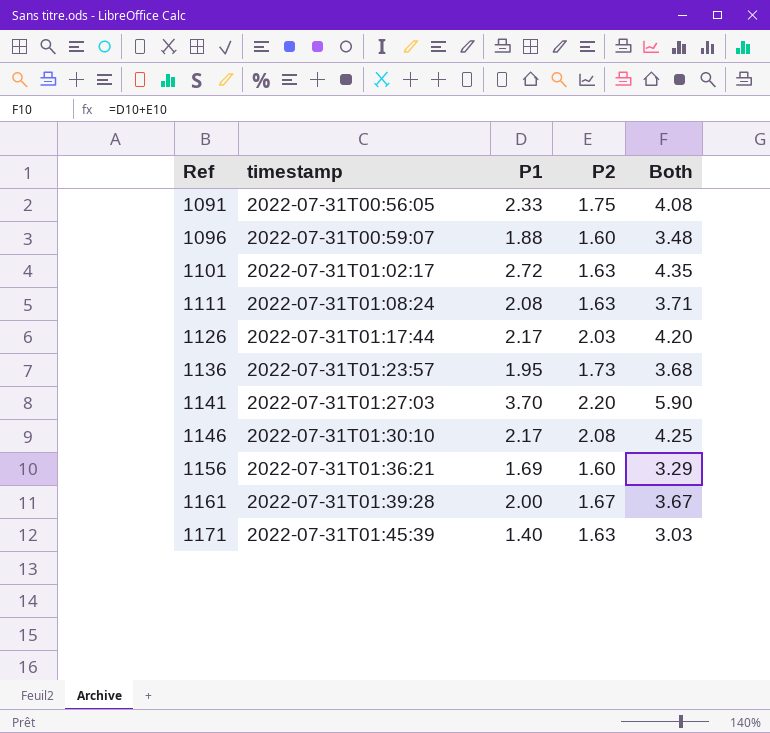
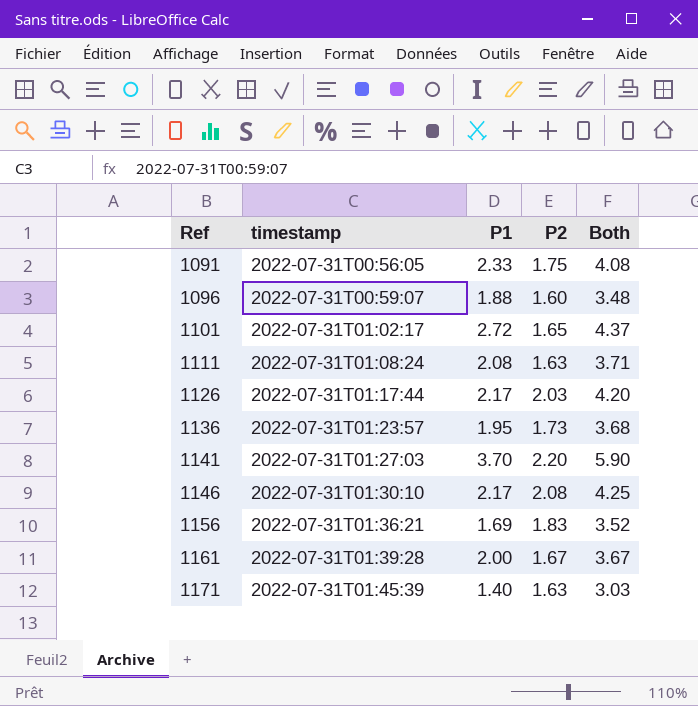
1101 | P2: 1.63 -> 1.65
1101 | Both: 4.35 -> 4.37
1156 | P2: 1.60 -> 1.83
1156 | Both: 3.29 -> 3.52

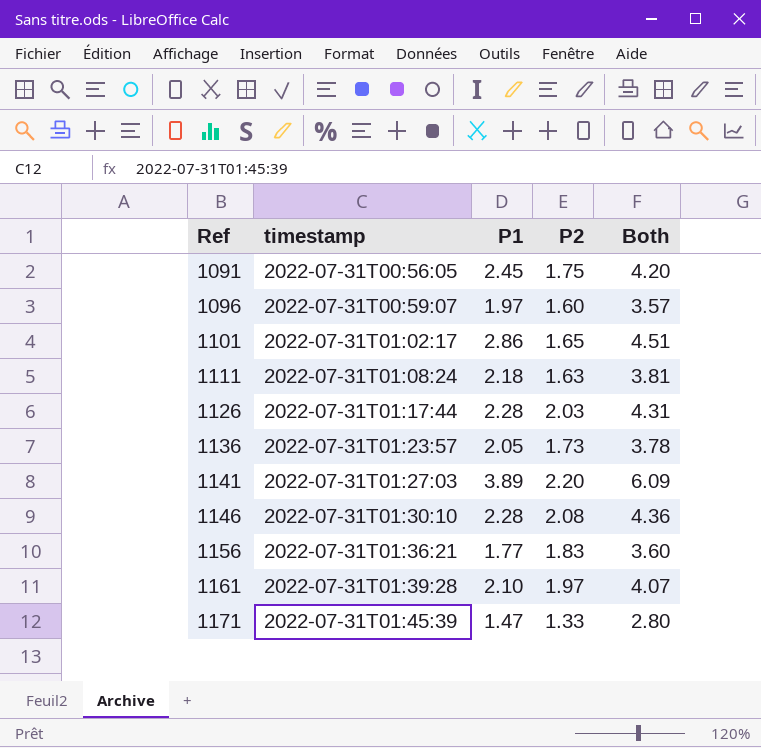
1091 | P1: 2.33 -> 2.45
1091 | Both: 4.08 -> 4.20
1096 | P1: 1.88 -> 1.97
1096 | Both: 3.48 -> 3.57
1101 | P1: 2.72 -> 2.86
1101 | Both: 4.37 -> 4.51
1111 | P1: 2.08 -> 2.18
1111 | Both: 3.71 -> 3.81
1126 | P1: 2.17 -> 2.28
1126 | Both: 4.20 -> 4.31
1136 | P1: 1.95 -> 2.05
1136 | Both: 3.68 -> 3.78
1141 | P1: 3.70 -> 3.89
1141 | Both: 5.90 -> 6.09
1146 | P1: 2.17 -> 2.28
1146 | Both: 4.25 -> 4.36
1156 | P1: 1.69 -> 1.77
1156 | Both: 3.52 -> 3.60
1161 | P1: 2.00 -> 2.10
1161 | P2: 1.67 -> 1.97
1161 | Both: 3.67 -> 4.07
1171 | P1: 1.40 -> 1.47
1171 | P2: 1.63 -> 1.33
1171 | Both: 3.03 -> 2.80

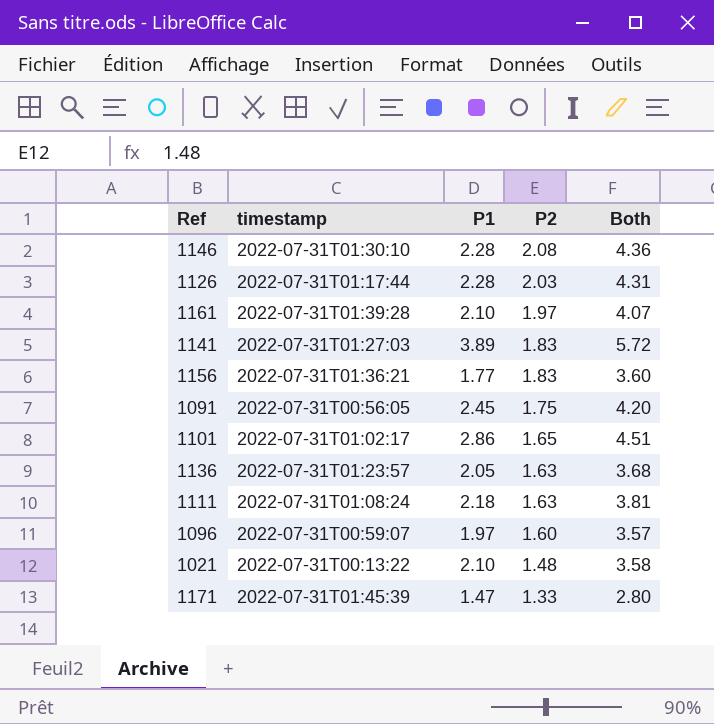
row order: Ref ascending -> P2 descending
1141 | P2: 2.20 -> 1.83
1141 | Both: 6.09 -> 5.72
1136 | P2: 1.73 -> 1.63
1136 | Both: 3.78 -> 3.68
row 1021: none -> 2022-07-31T00:13:22 | 2.10 | 1.48 | 3.58

